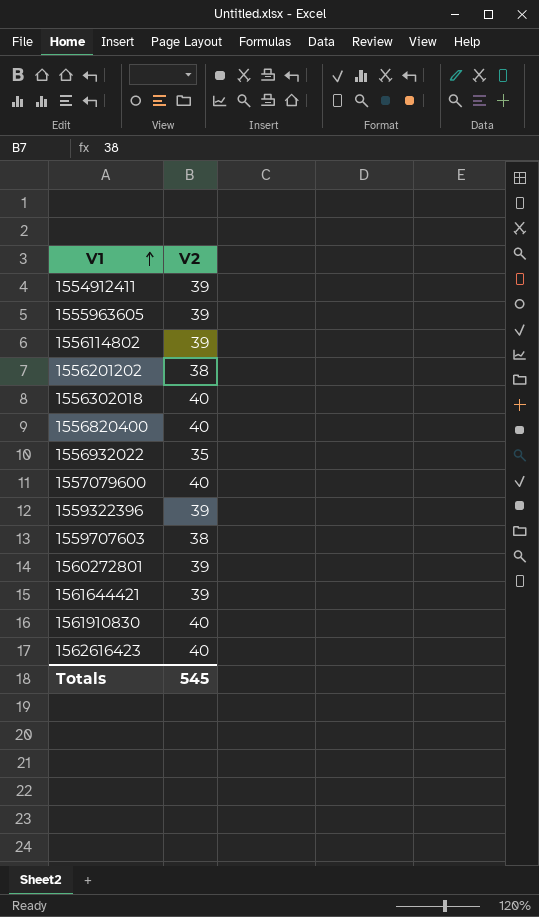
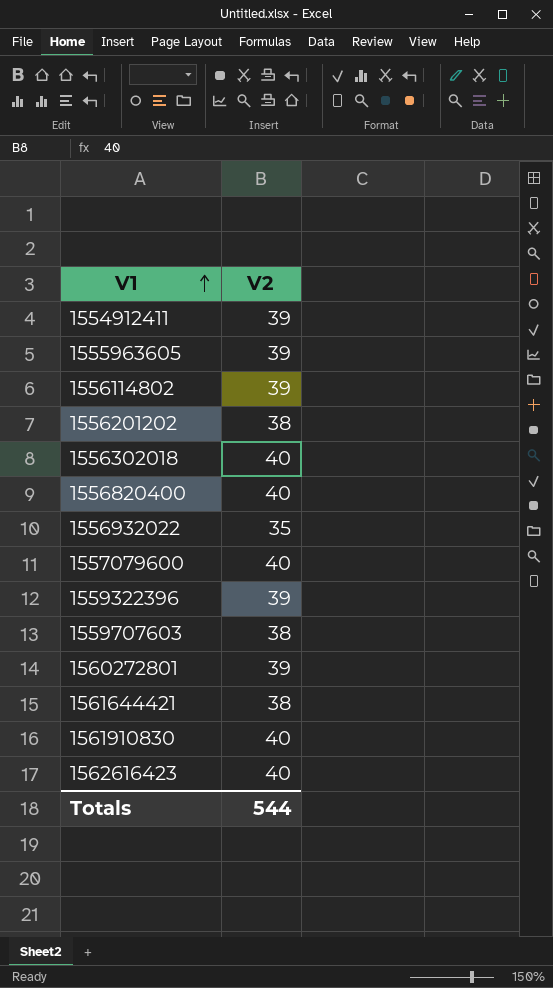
1561644421 | V2: 39 -> 38
Totals | V2: 545 -> 544

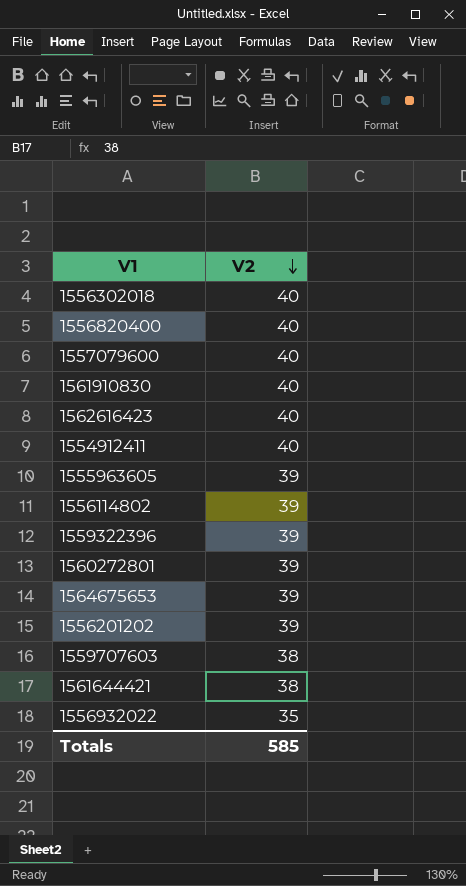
row order: V1 ascending -> V2 descending
1554912411 | V2: 39 -> 40
row 1564675653: none -> 39
1556201202 | V2: 38 -> 39
Totals | V2: 544 -> 585

